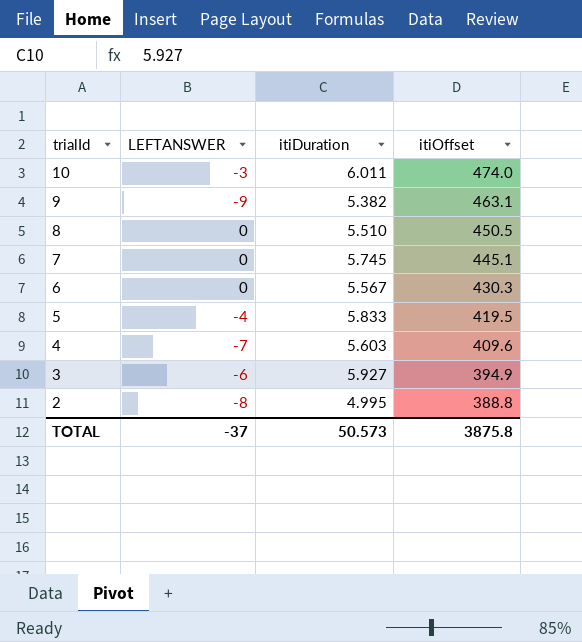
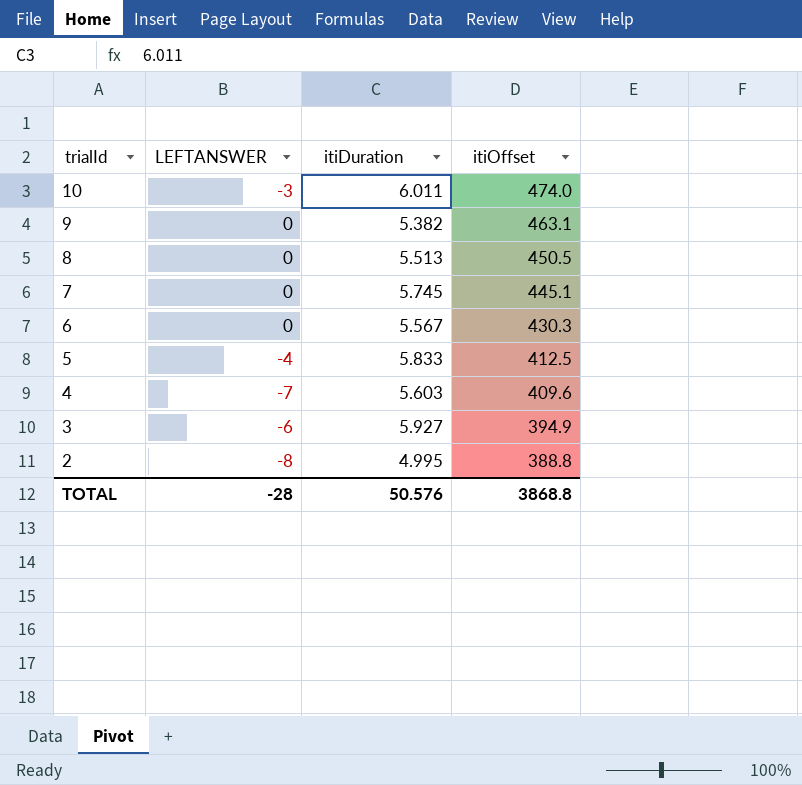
9 | LEFTANSWER: -9 -> 0
8 | itiDuration: 5.510 -> 5.513
5 | itiOffset: 419.5 -> 412.5
TOTAL | LEFTANSWER: -37 -> -28
TOTAL | itiDuration: 50.573 -> 50.576
TOTAL | itiOffset: 3875.8 -> 3868.8

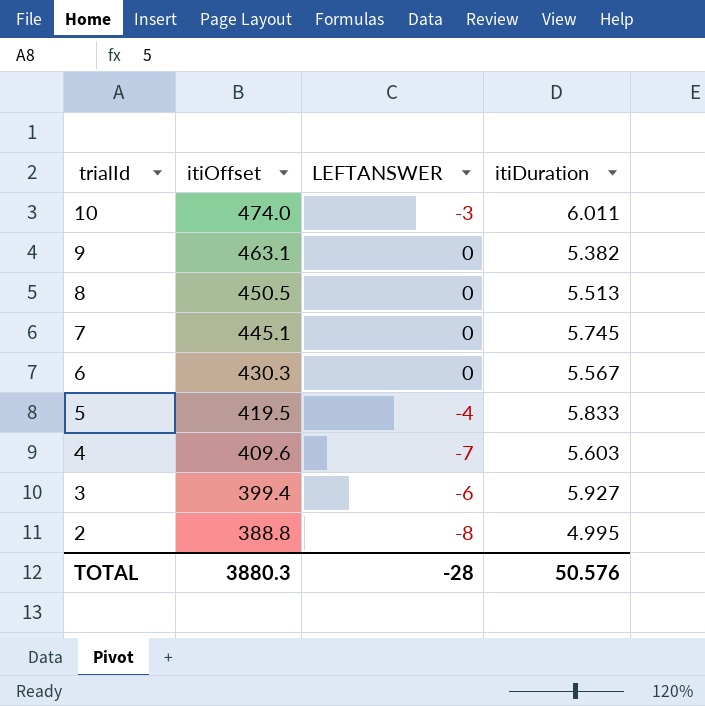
column itiOffset | position: 4 -> 2
5 | itiOffset: 412.5 -> 419.5
3 | itiOffset: 394.9 -> 399.4
TOTAL | itiOffset: 3868.8 -> 3880.3

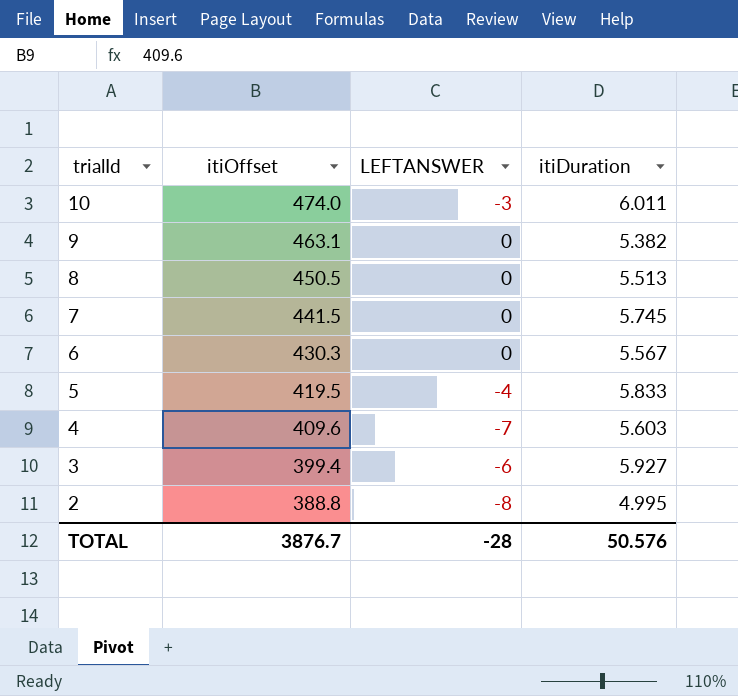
7 | itiOffset: 445.1 -> 441.5
TOTAL | itiOffset: 3880.3 -> 3876.7

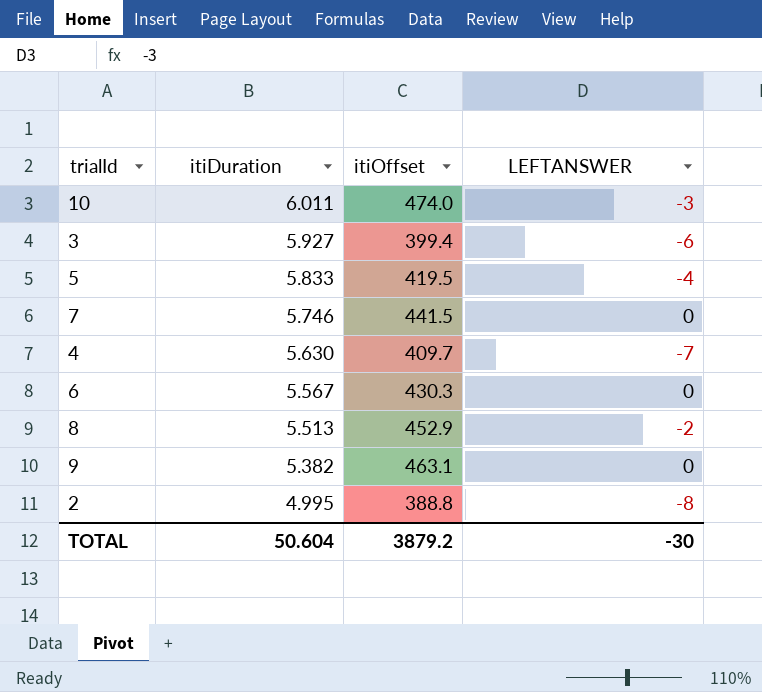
row order: trialId descending -> itiDuration descending
column itiDuration | position: 4 -> 2
7 | itiDuration: 5.745 -> 5.746
4 | itiDuration: 5.603 -> 5.630
4 | itiOffset: 409.6 -> 409.7
8 | itiOffset: 450.5 -> 452.9
8 | LEFTANSWER: 0 -> -2
TOTAL | itiDuration: 50.576 -> 50.604
TOTAL | itiOffset: 3876.7 -> 3879.2
TOTAL | LEFTANSWER: -28 -> -30

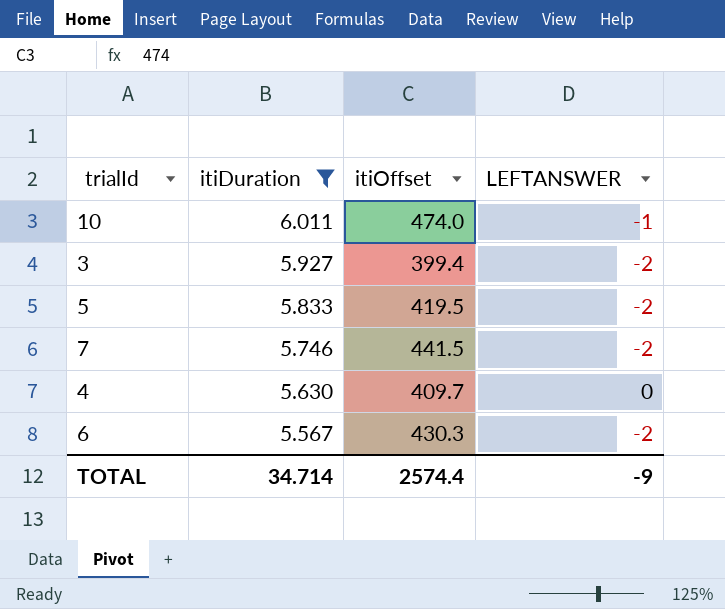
filter: none -> itiDuration >= 5.567
10 | LEFTANSWER: -3 -> -1
3 | LEFTANSWER: -6 -> -2
5 | LEFTANSWER: -4 -> -2
7 | LEFTANSWER: 0 -> -2
4 | LEFTANSWER: -7 -> 0
6 | LEFTANSWER: 0 -> -2
TOTAL | itiDuration: 50.604 -> 34.714
TOTAL | itiOffset: 3879.2 -> 2574.4
TOTAL | LEFTANSWER: -30 -> -9

